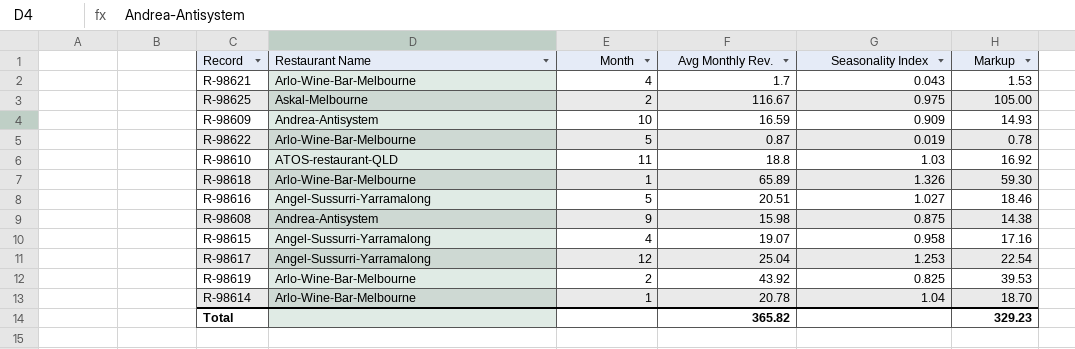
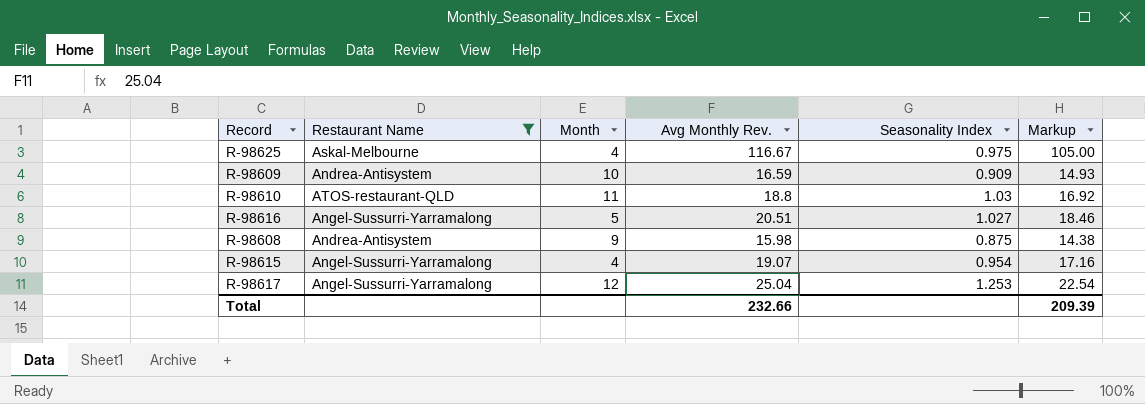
filter: none -> Restaurant Name != Arlo-Wine-Bar-Melbourne
R-98625 | Month: 2 -> 4
R-98615 | Seasonality Index: 0.958 -> 0.954
Total | Avg Monthly Rev.: 365.82 -> 232.66
Total | Markup: 329.23 -> 209.39

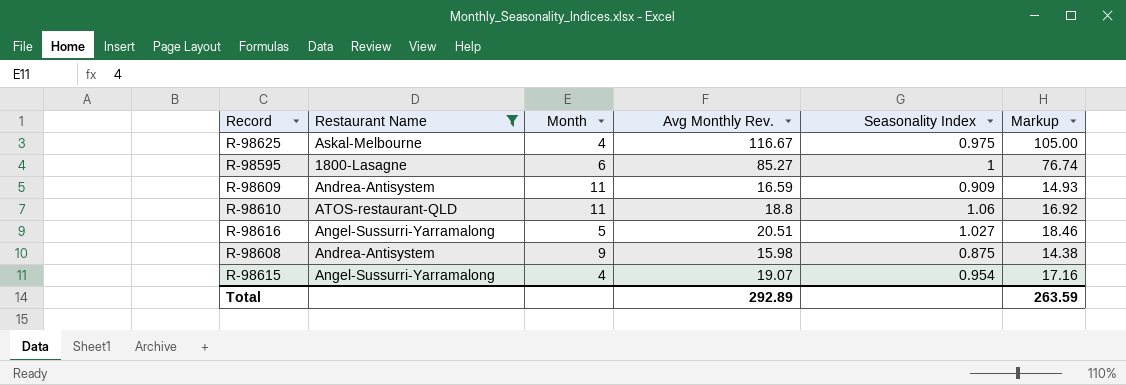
row R-98617: Angel-Sussurri-Yarramalong | 12 | 25.04 | 1.253 | 22.54 -> none
row R-98595: none -> 1800-Lasagne | 6 | 85.27 | 1 | 76.74
R-98609 | Month: 10 -> 11
R-98610 | Seasonality Index: 1.03 -> 1.06
Total | Avg Monthly Rev.: 232.66 -> 292.89
Total | Markup: 209.39 -> 263.59

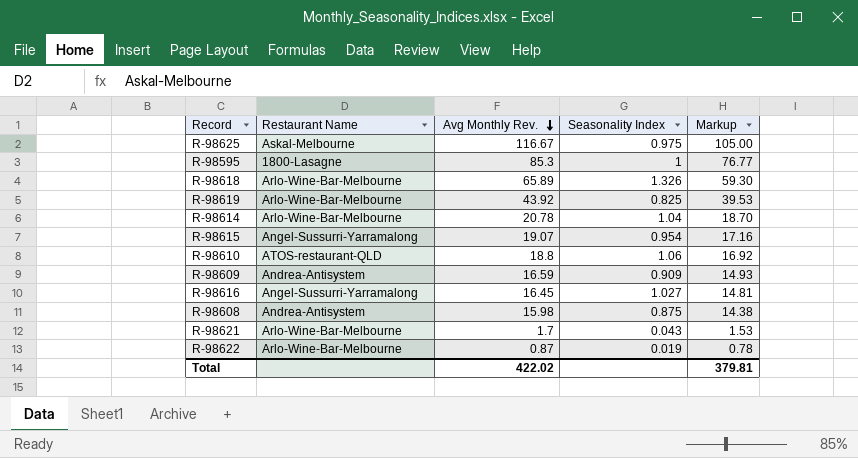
filter: Restaurant Name != Arlo-Wine-Bar-Melbourne -> none
row order: none -> Avg Monthly Rev. descending
column Month | position: 3 -> none
R-98595 | Avg Monthly Rev.: 85.27 -> 85.3
R-98595 | Markup: 76.74 -> 76.77
R-98616 | Avg Monthly Rev.: 20.51 -> 16.45
R-98616 | Markup: 18.46 -> 14.81
Total | Avg Monthly Rev.: 292.89 -> 422.02
Total | Markup: 263.59 -> 379.81

